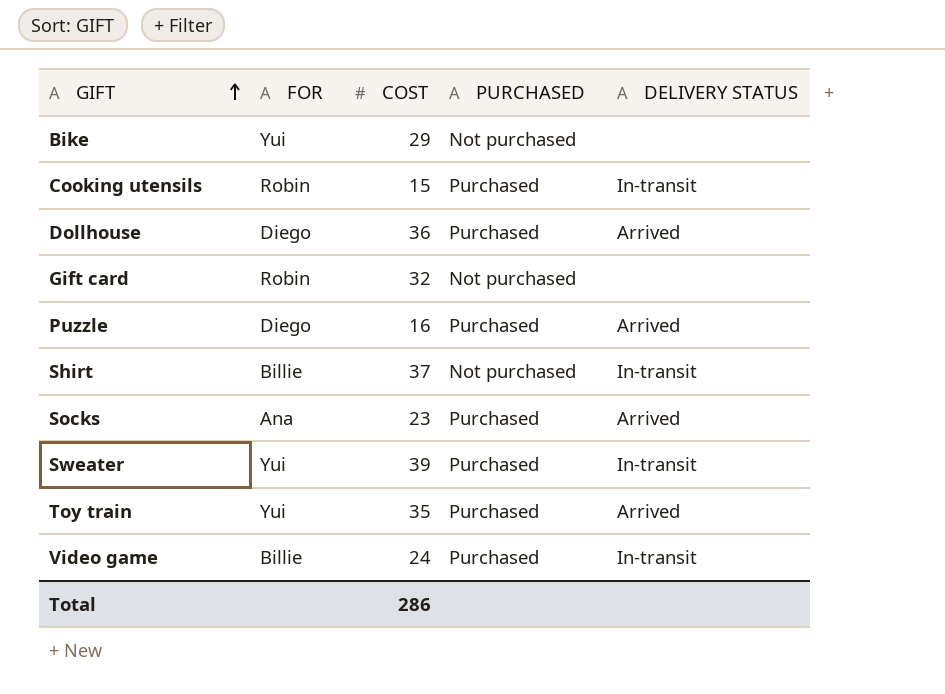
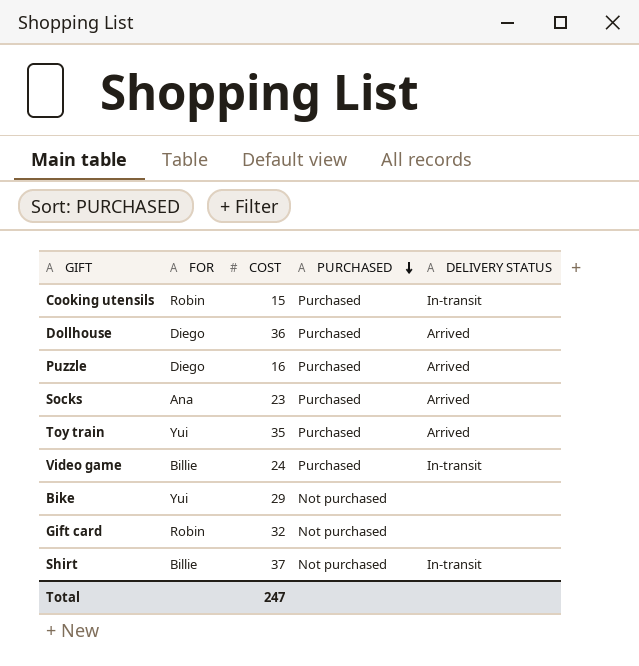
row order: GIFT ascending -> PURCHASED descending
row Sweater: Yui | 39 | Purchased | In-transit -> none
Total | COST: 286 -> 247

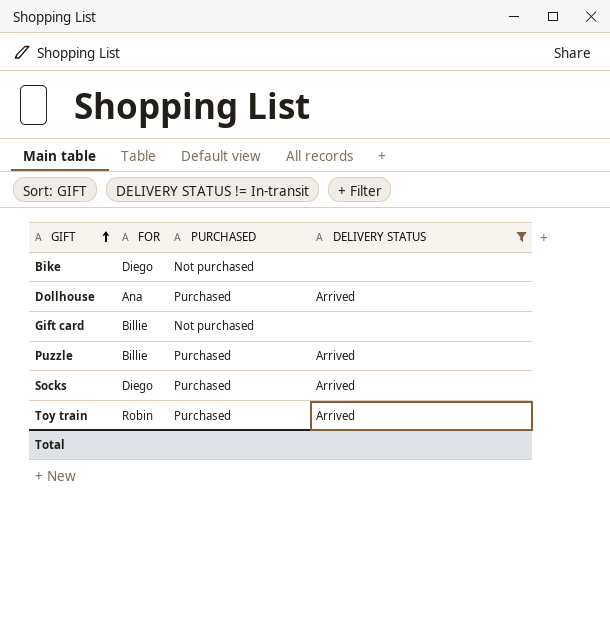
filter: none -> DELIVERY STATUS != In-transit
row order: PURCHASED descending -> GIFT ascending
column COST | position: 3 -> none
Bike | FOR: Yui -> Diego
Dollhouse | FOR: Diego -> Ana
Gift card | FOR: Robin -> Billie
Puzzle | FOR: Diego -> Billie
Socks | FOR: Ana -> Diego
Toy train | FOR: Yui -> Robin

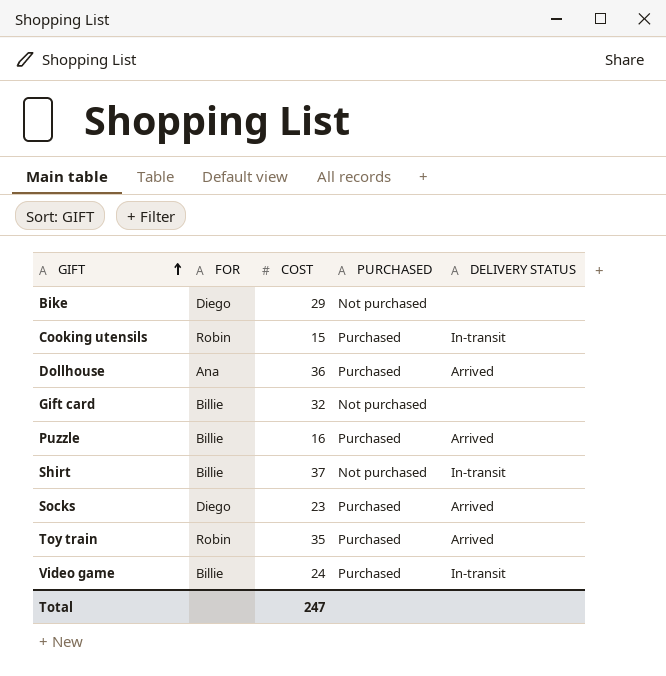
filter: DELIVERY STATUS != In-transit -> none
column COST | position: none -> 3

